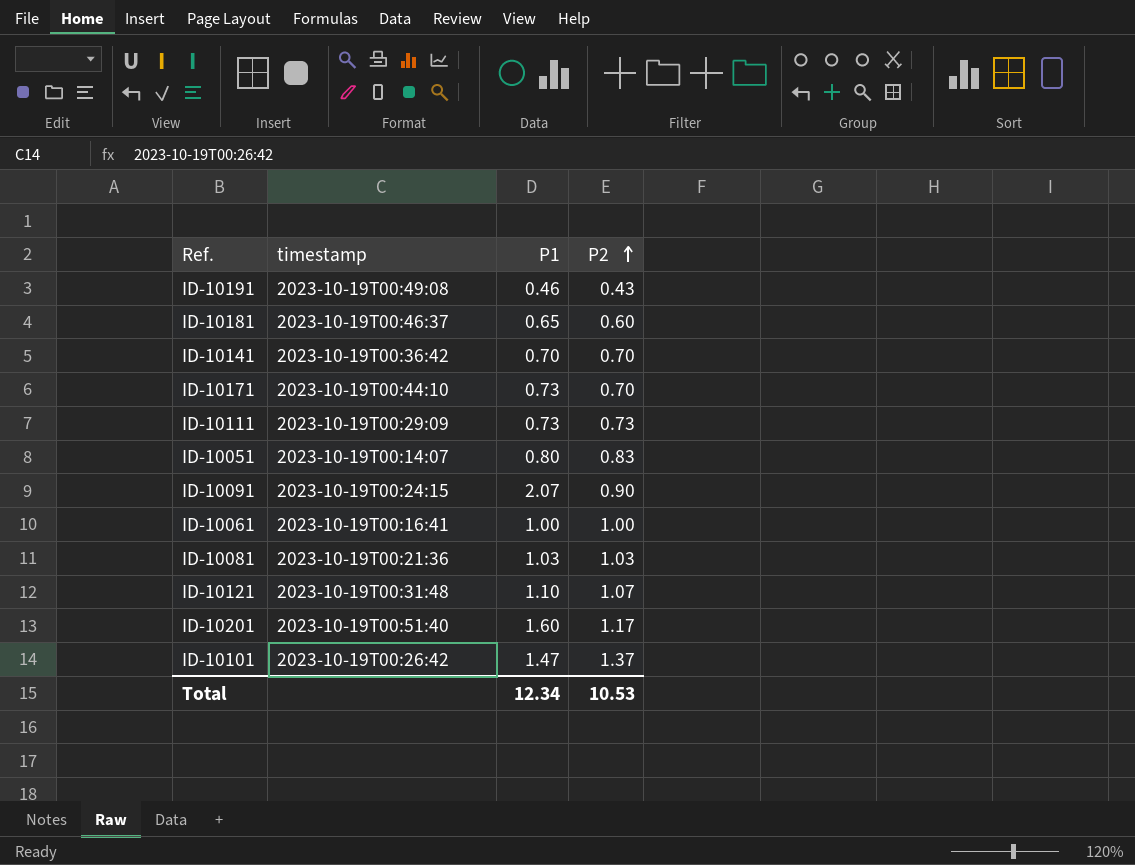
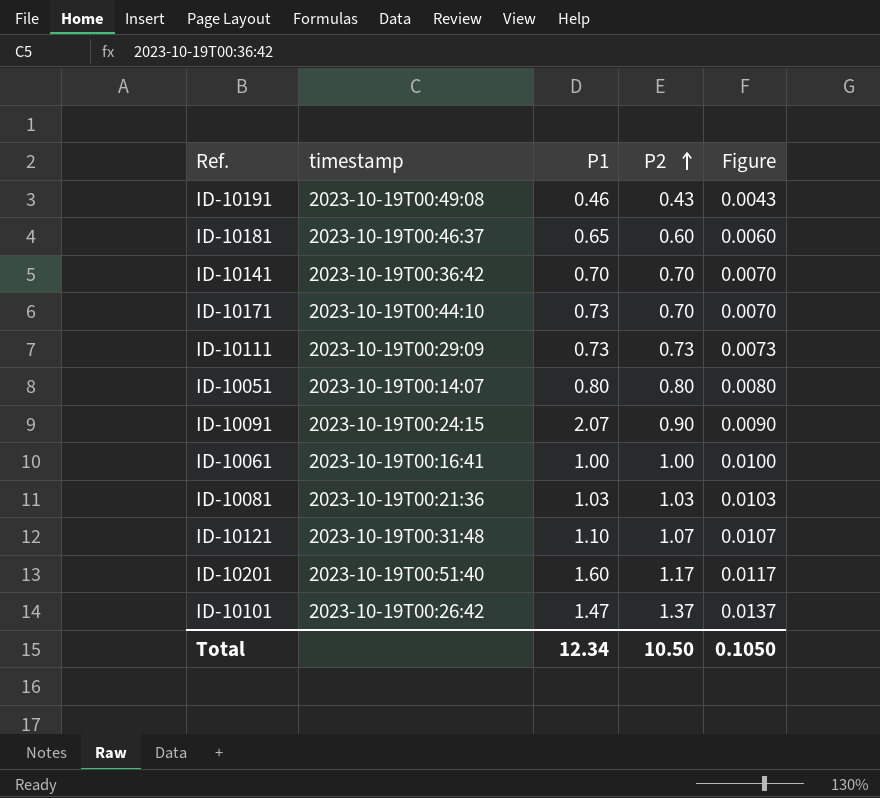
column Figure | formula: none -> [P2] * 0.01
ID-10051 | P2: 0.83 -> 0.80
Total | P2: 10.53 -> 10.50

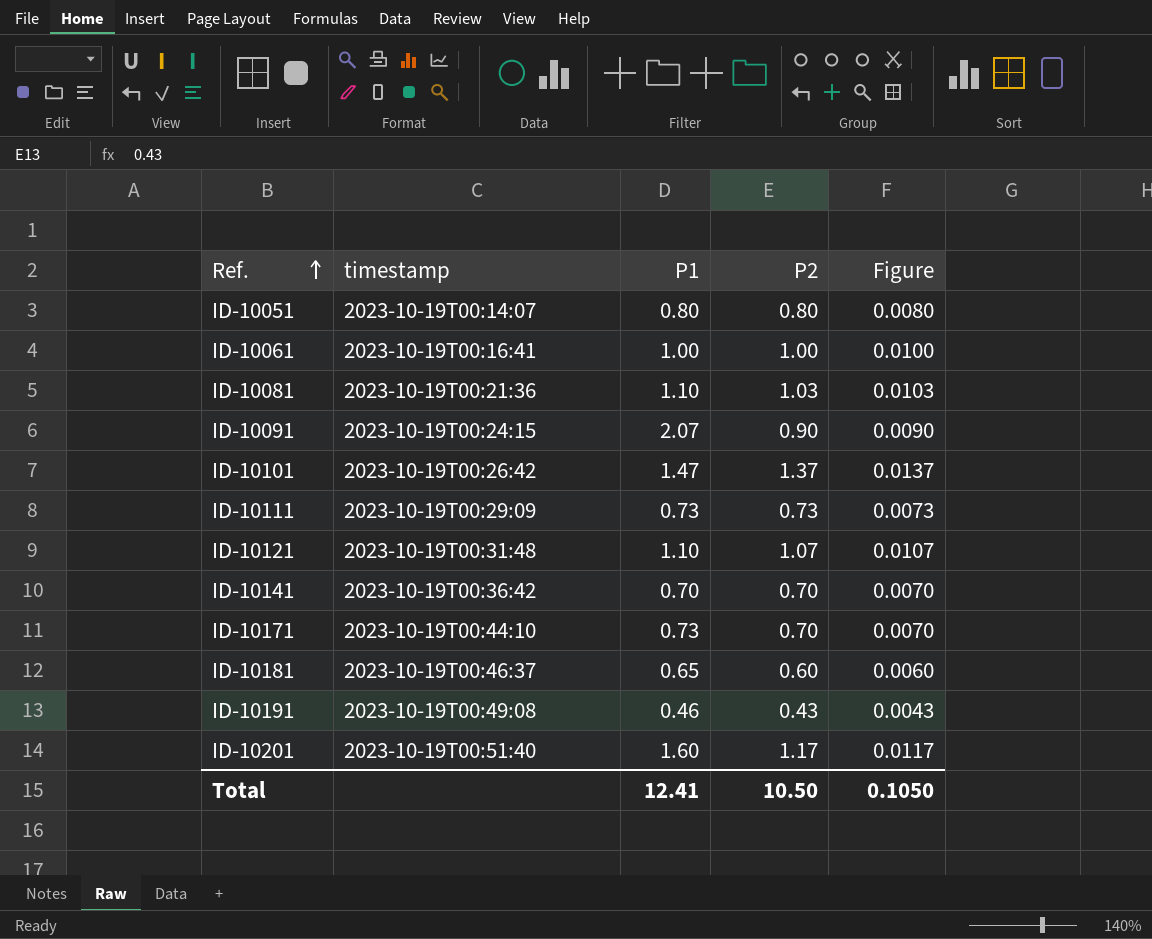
row order: P2 ascending -> Ref. ascending
ID-10081 | P1: 1.03 -> 1.10
Total | P1: 12.34 -> 12.41

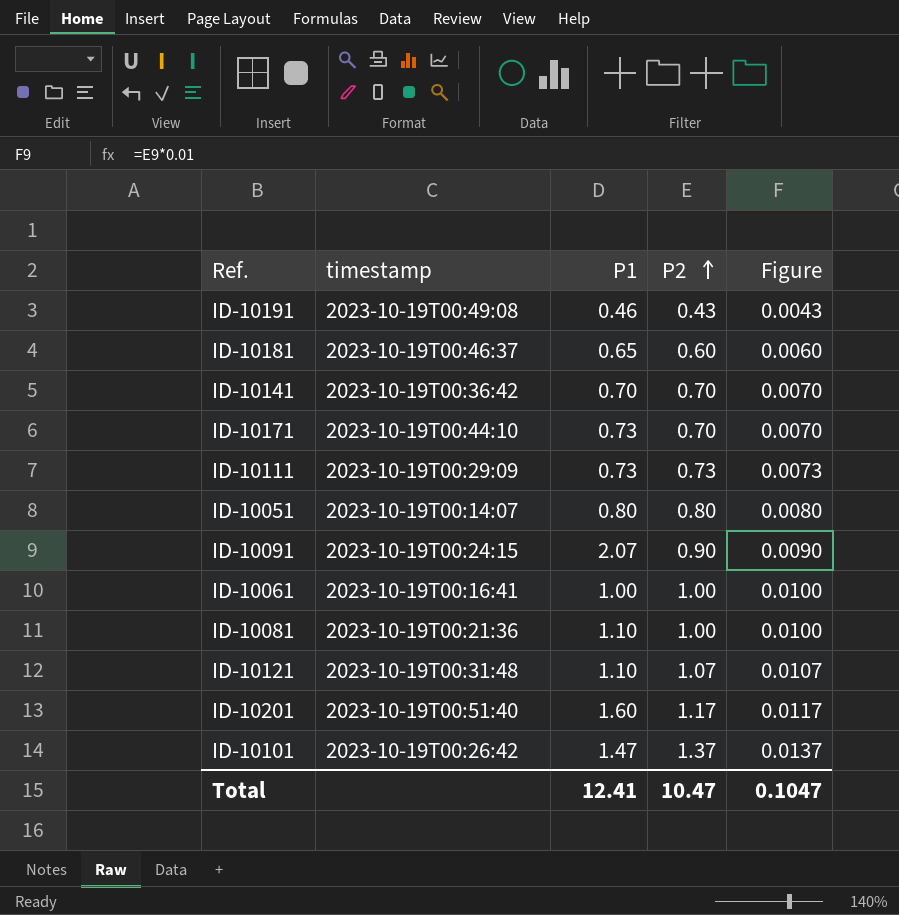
row order: Ref. ascending -> P2 ascending
ID-10081 | P2: 1.03 -> 1.00
ID-10081 | Figure: 0.0103 -> 0.0100
Total | P2: 10.50 -> 10.47
Total | Figure: 0.1050 -> 0.1047

